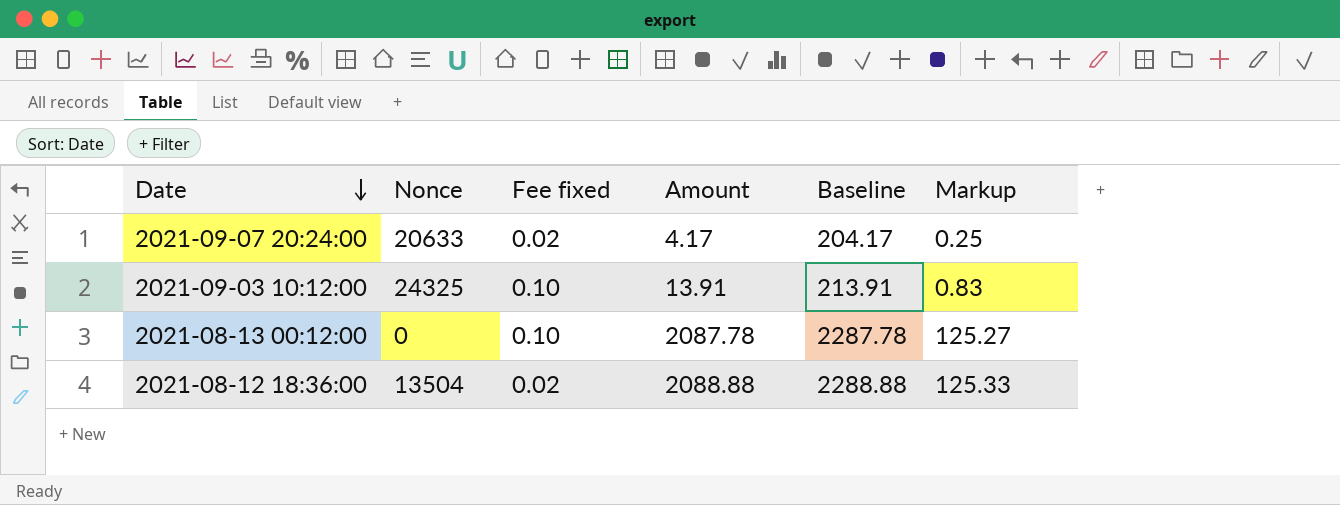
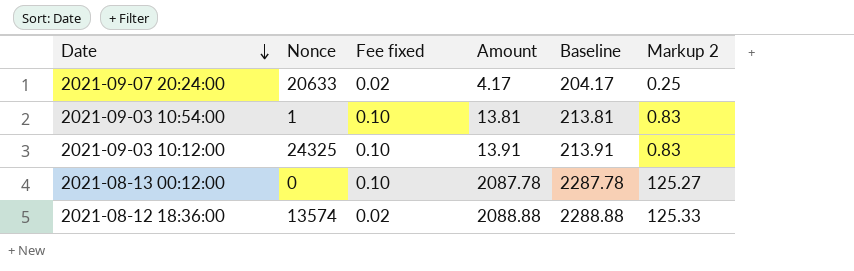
column name: Markup -> Markup 2
row 2021-09-03 10:54:00: none -> 1 | 0.10 | 13.81 | 213.81 | 0.83
2021-08-12 18:36:00 | Nonce: 13504 -> 13574

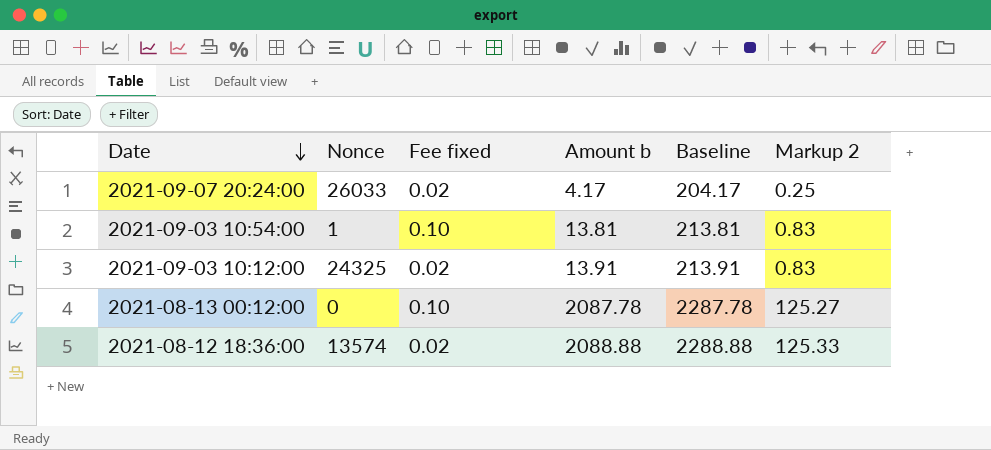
column name: Amount -> Amount b
2021-09-07 20:24:00 | Nonce: 20633 -> 26033
2021-09-03 10:12:00 | Fee fixed: 0.10 -> 0.02

